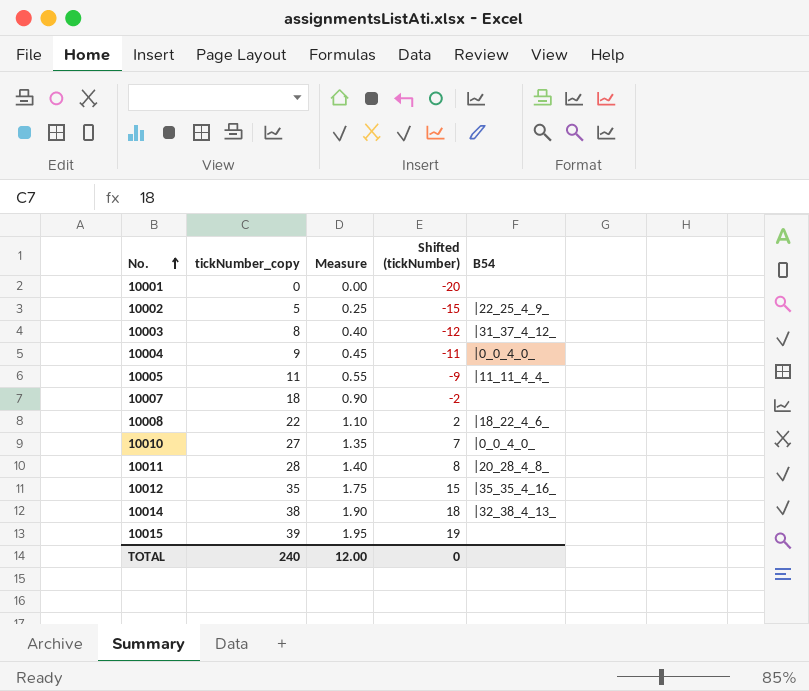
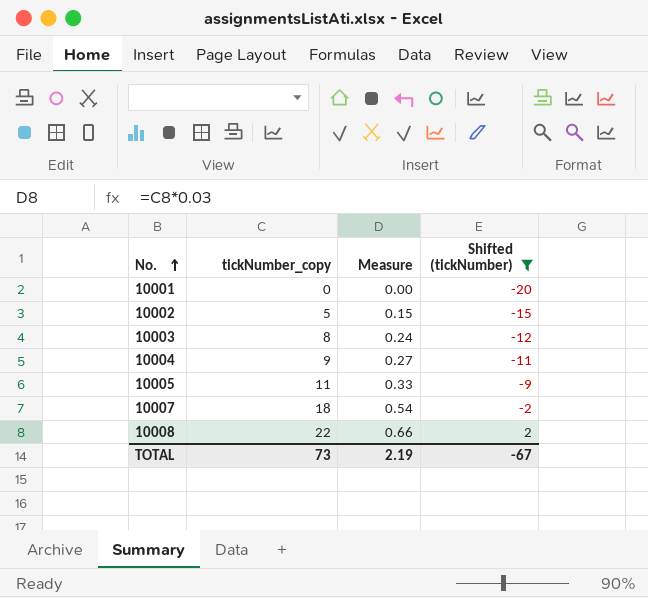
filter: none -> Shifted (tickNumber) <= 2
column B54 | position: 5 -> none
column Measure | formula: [tickNumber_copy] * 0.05 -> [tickNumber_copy] * 0.03
TOTAL | tickNumber_copy: 240 -> 73
TOTAL | Measure: 12.00 -> 2.19
TOTAL | Shifted (tickNumber): 0 -> -67

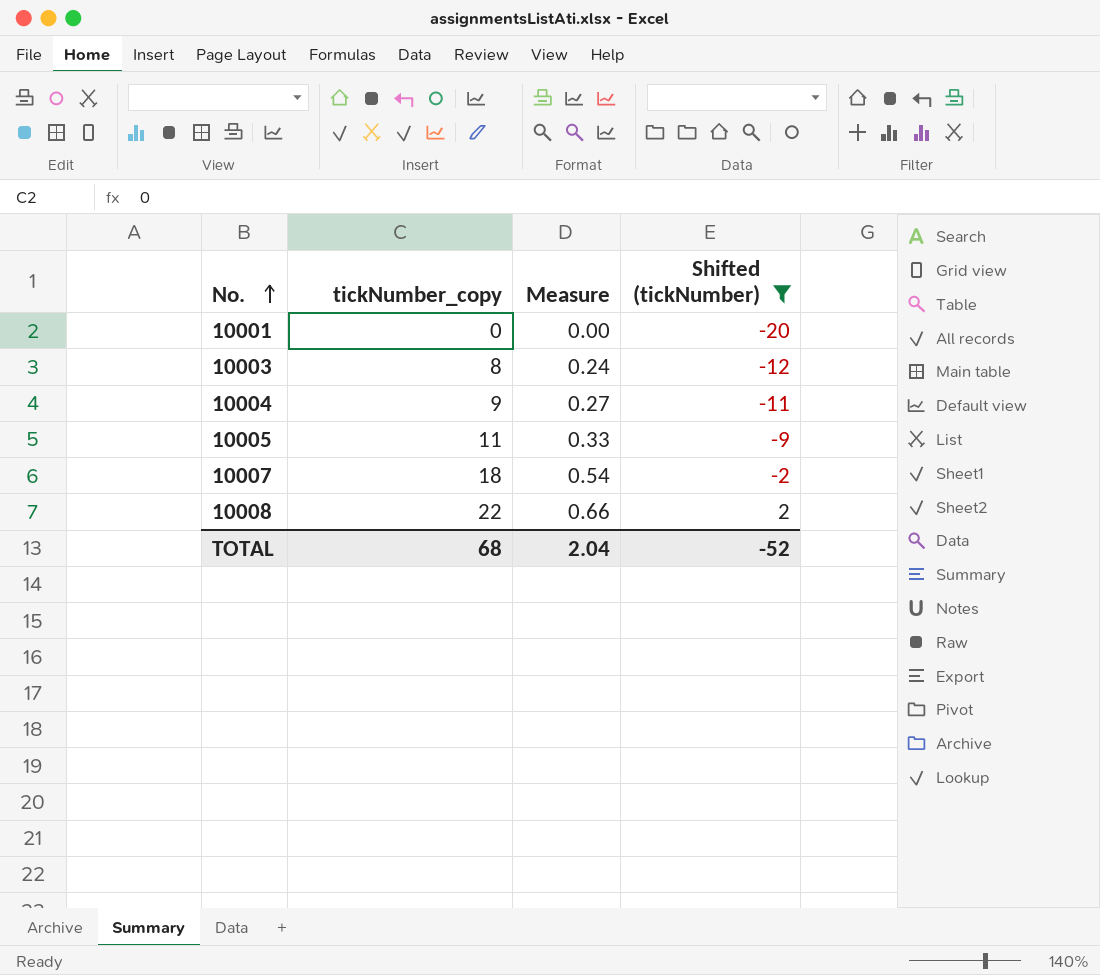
row 10002: 5 | 0.15 | -15 -> none
TOTAL | tickNumber_copy: 73 -> 68
TOTAL | Measure: 2.19 -> 2.04
TOTAL | Shifted (tickNumber): -67 -> -52

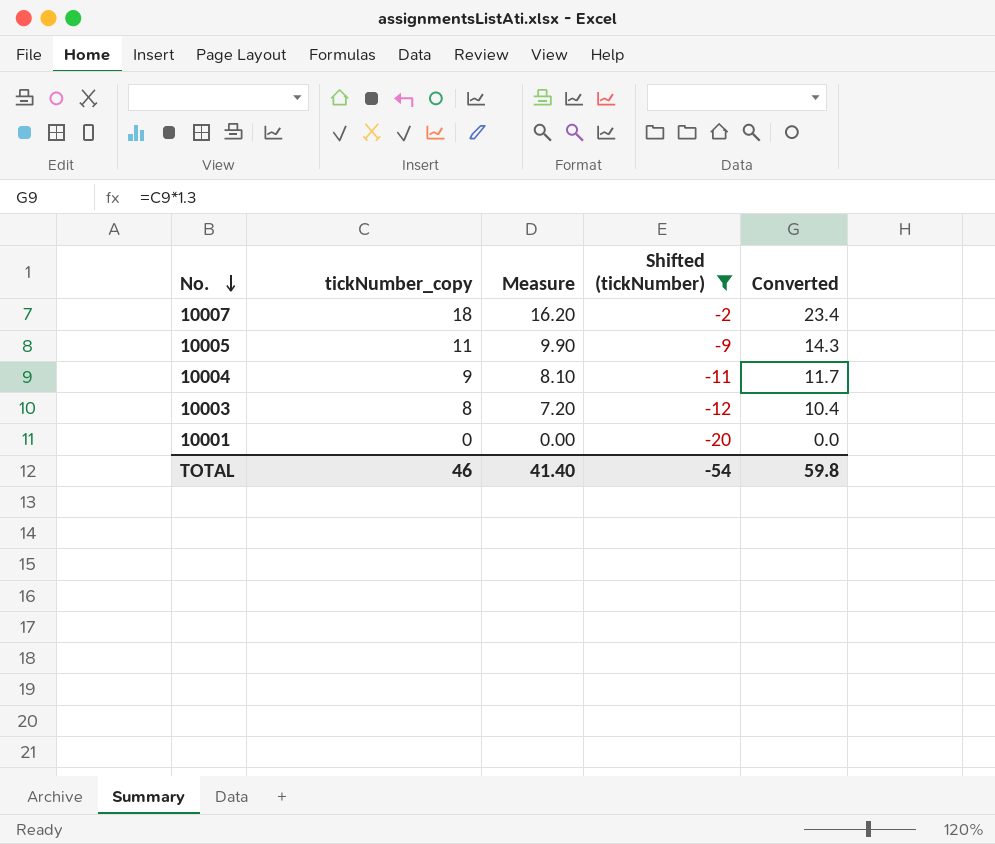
row order: No. ascending -> No. descending
column Measure | formula: [tickNumber_copy] * 0.03 -> [tickNumber_copy] * 0.9
column Converted | formula: none -> [tickNumber_copy] * 1.3
row 10008: 22 | 0.66 | 2 -> none
TOTAL | tickNumber_copy: 68 -> 46
TOTAL | Measure: 2.04 -> 41.40
TOTAL | Shifted (tickNumber): -52 -> -54

